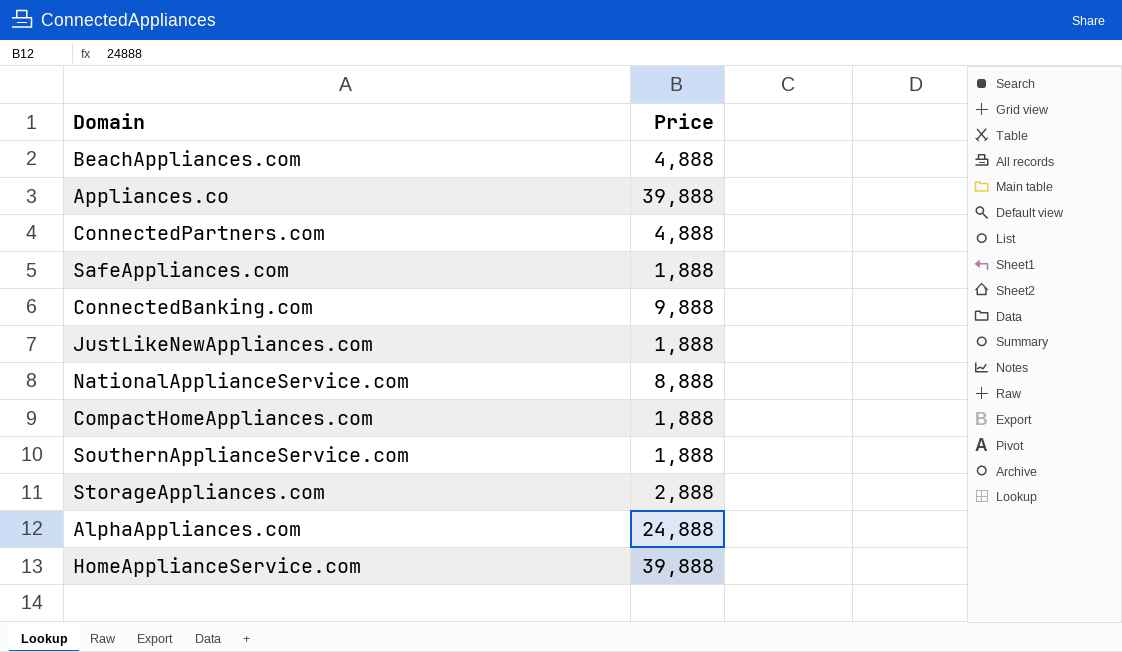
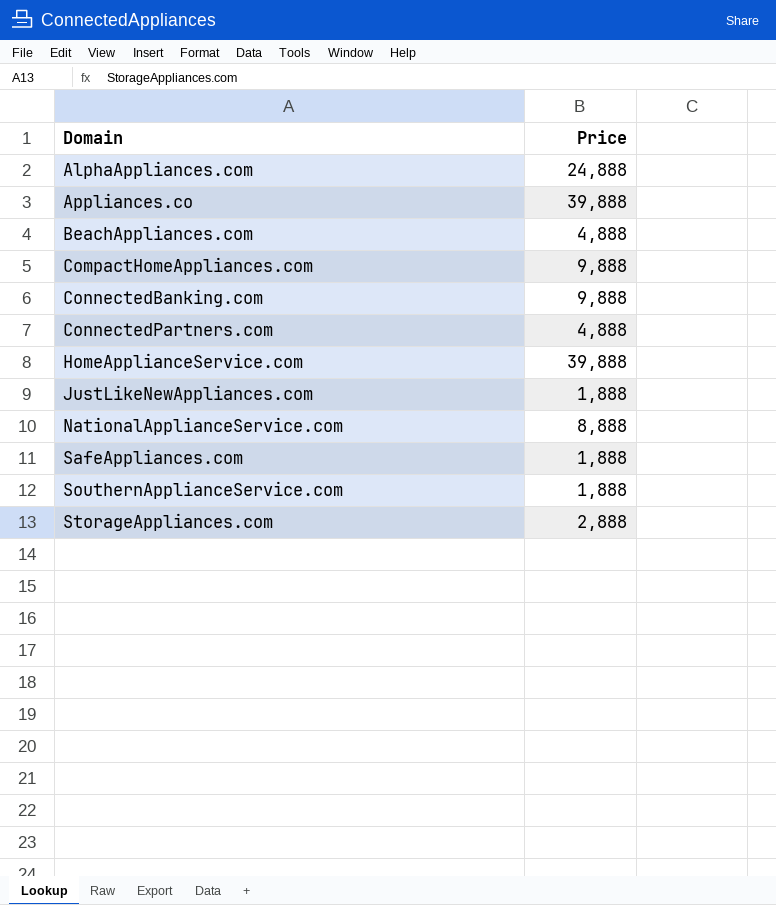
row order: none -> Domain ascending
CompactHomeAppliances.com | Price: 1,888 -> 9,888

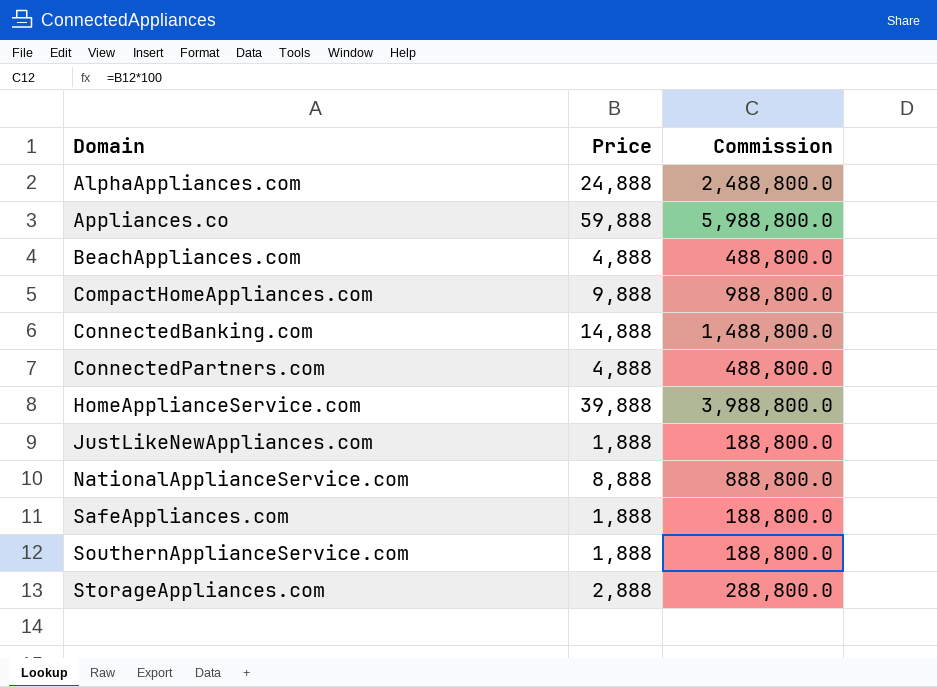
column Commission | formula: none -> [Price] * 100
Appliances.co | Price: 39,888 -> 59,888
ConnectedBanking.com | Price: 9,888 -> 14,888

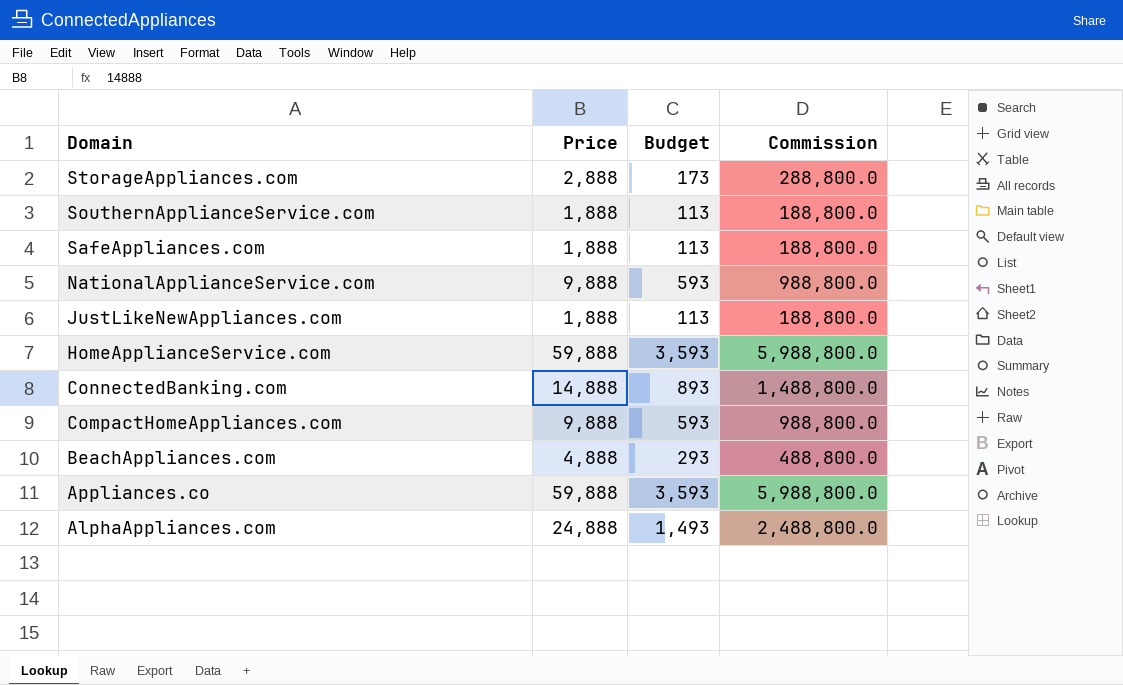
row order: Domain ascending -> Domain descending
column Budget | formula: none -> [Price] * 0.06
row ConnectedPartners.com: 4,888 | 488,800.0 -> none
NationalApplianceService.com | Price: 8,888 -> 9,888
NationalApplianceService.com | Commission: 888,800.0 -> 988,800.0
HomeApplianceService.com | Price: 39,888 -> 59,888
HomeApplianceService.com | Commission: 3,988,800.0 -> 5,988,800.0

